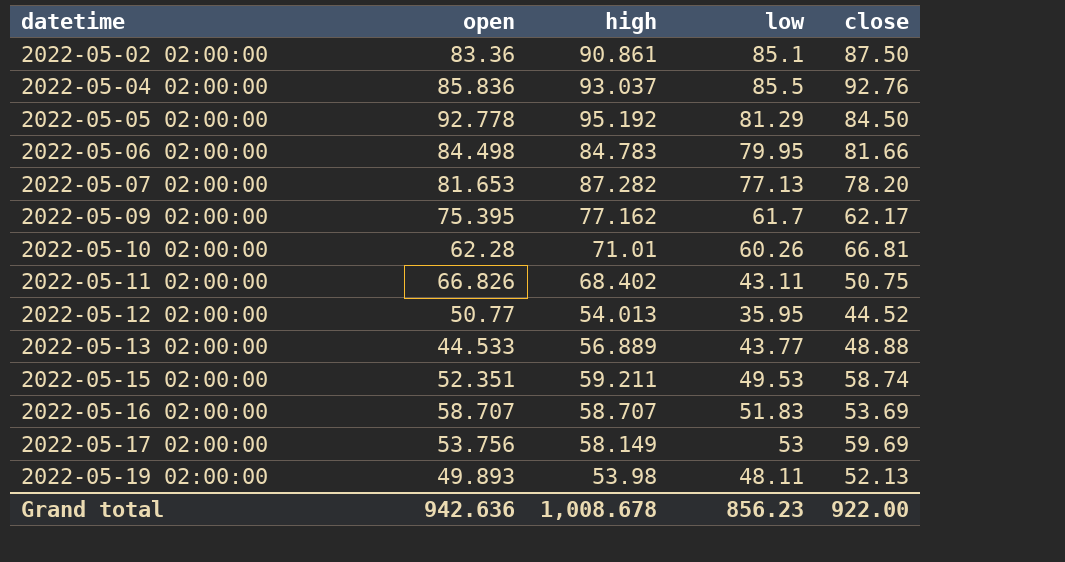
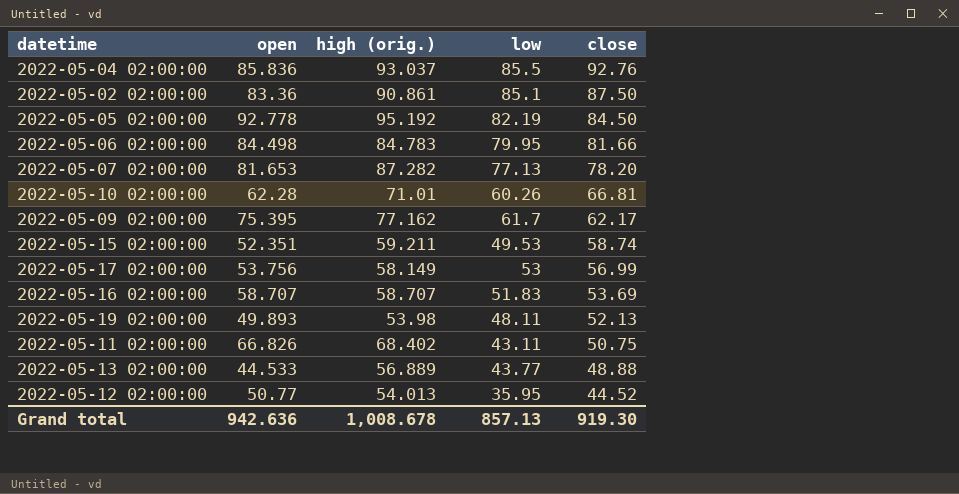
row order: datetime ascending -> close descending
column name: high -> high (orig.)
2022-05-05 02:00:00 | low: 81.29 -> 82.19
2022-05-17 02:00:00 | close: 59.69 -> 56.99
Grand total | low: 856.23 -> 857.13
Grand total | close: 922.00 -> 919.30

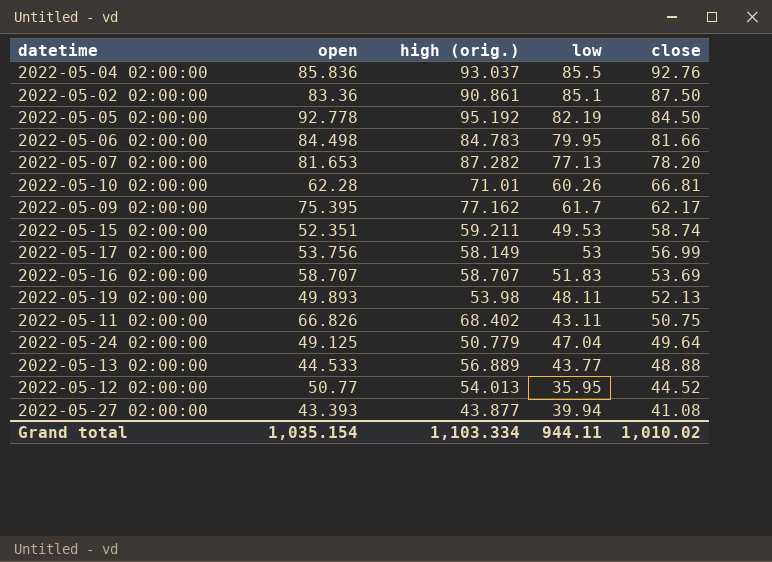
row 2022-05-24 02:00:00: none -> 49.125 | 50.779 | 47.04 | 49.64
row 2022-05-27 02:00:00: none -> 43.393 | 43.877 | 39.94 | 41.08
Grand total | open: 942.636 -> 1,035.154
Grand total | high (orig.): 1,008.678 -> 1,103.334
Grand total | low: 857.13 -> 944.11
Grand total | close: 919.30 -> 1,010.02

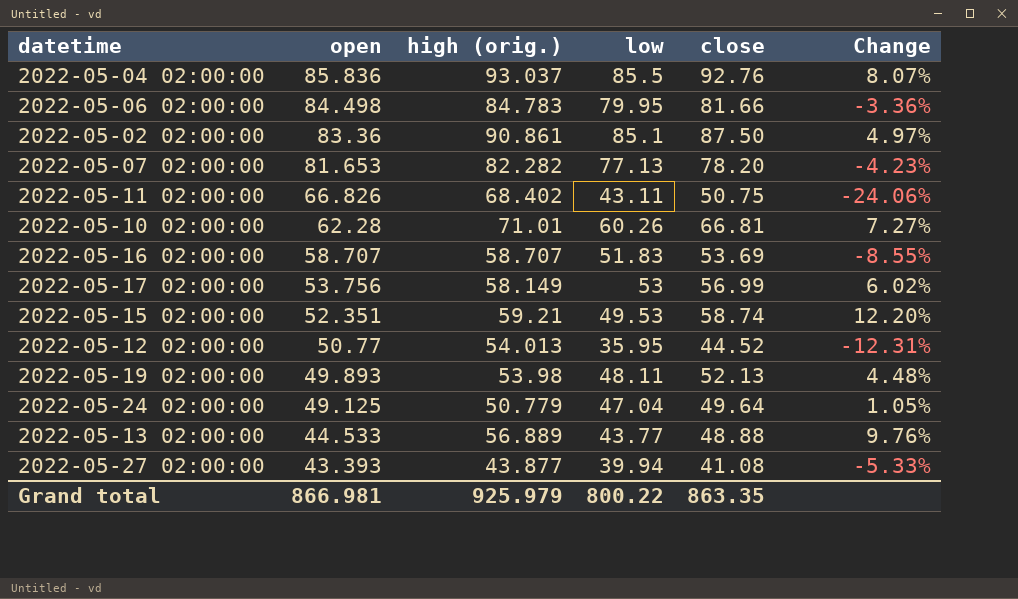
row order: close descending -> open descending
column Change | formula: none -> ([close] - [open]) / [open]
row 2022-05-05 02:00:00: 92.778 | 95.192 | 82.19 | 84.50 -> none
row 2022-05-09 02:00:00: 75.395 | 77.162 | 61.7 | 62.17 -> none
2022-05-07 02:00:00 | high (orig.): 87.282 -> 82.282
2022-05-15 02:00:00 | high (orig.): 59.211 -> 59.21
Grand total | open: 1,035.154 -> 866.981
Grand total | high (orig.): 1,103.334 -> 925.979
Grand total | low: 944.11 -> 800.22
Grand total | close: 1,010.02 -> 863.35

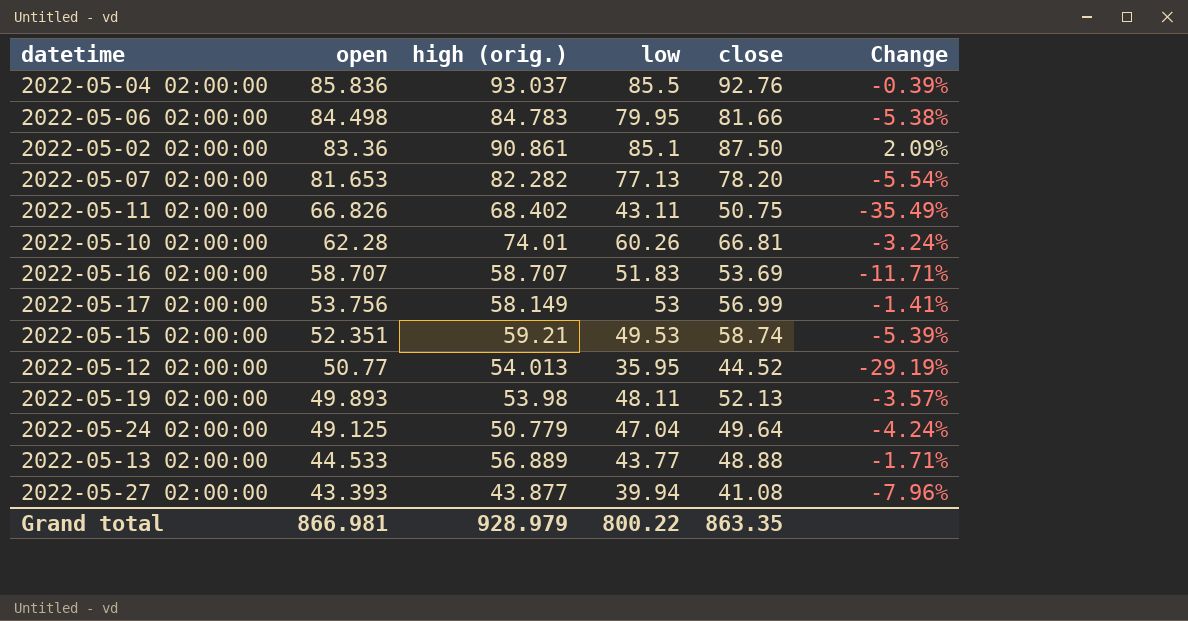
column Change | formula: ([close] - [open]) / [open] -> ([low] - [open]) / [open]
2022-05-10 02:00:00 | high (orig.): 71.01 -> 74.01
Grand total | high (orig.): 925.979 -> 928.979

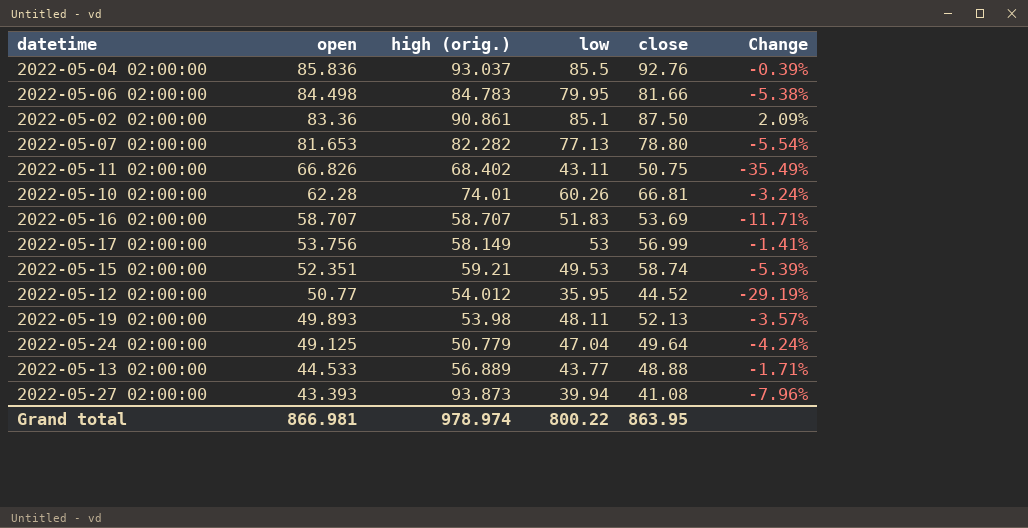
2022-05-07 02:00:00 | close: 78.20 -> 78.80
2022-05-12 02:00:00 | high (orig.): 54.013 -> 54.012
2022-05-27 02:00:00 | high (orig.): 43.877 -> 93.873
Grand total | high (orig.): 928.979 -> 978.974
Grand total | close: 863.35 -> 863.95

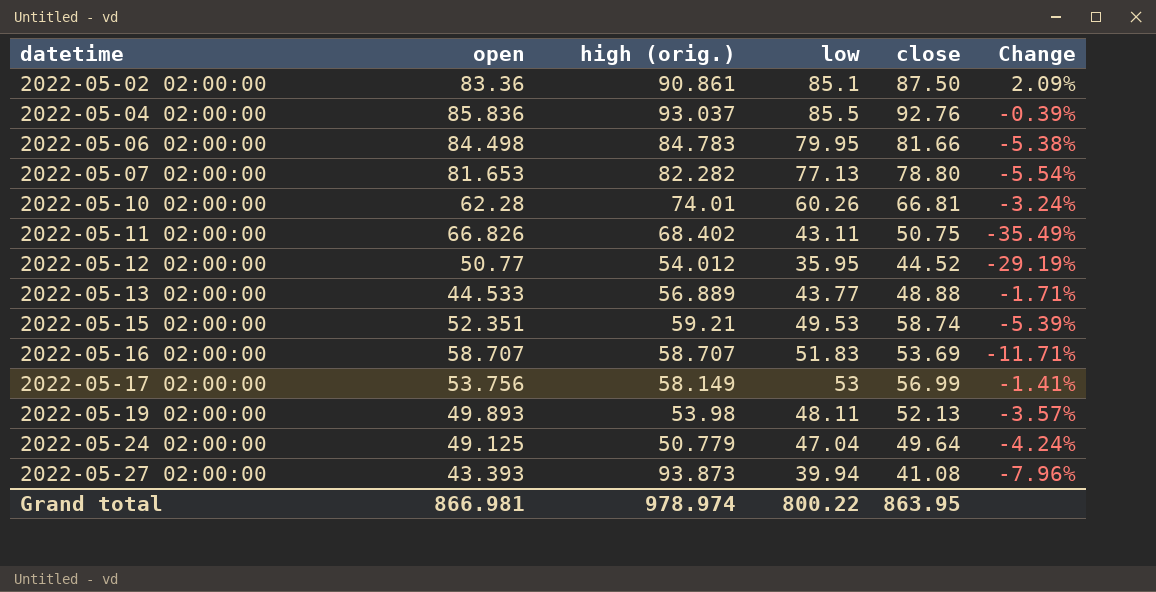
row order: open descending -> datetime ascending

